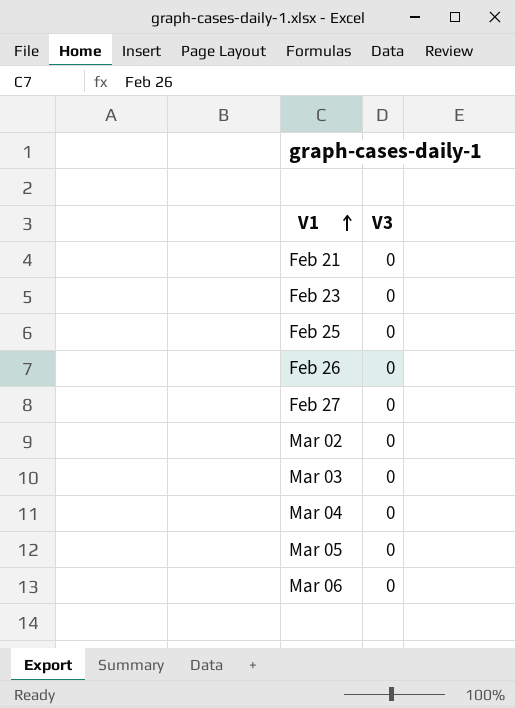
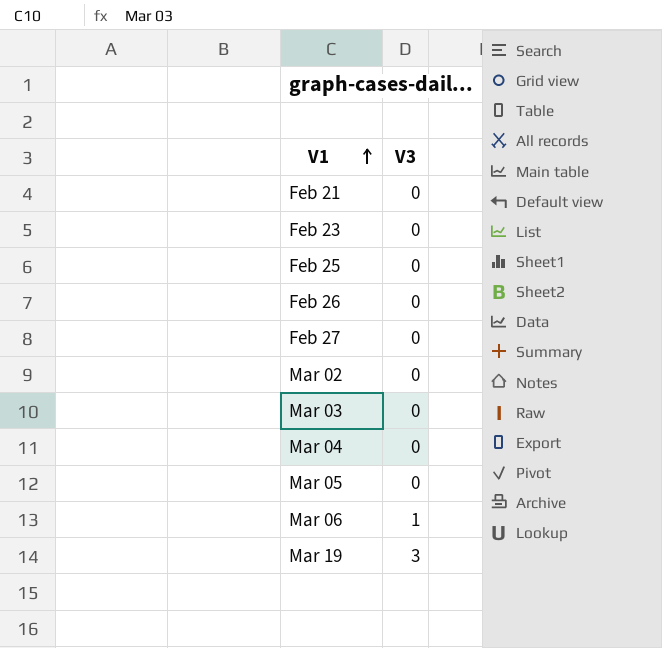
Mar 06 | V3: 0 -> 1
row Mar 19: none -> 3

